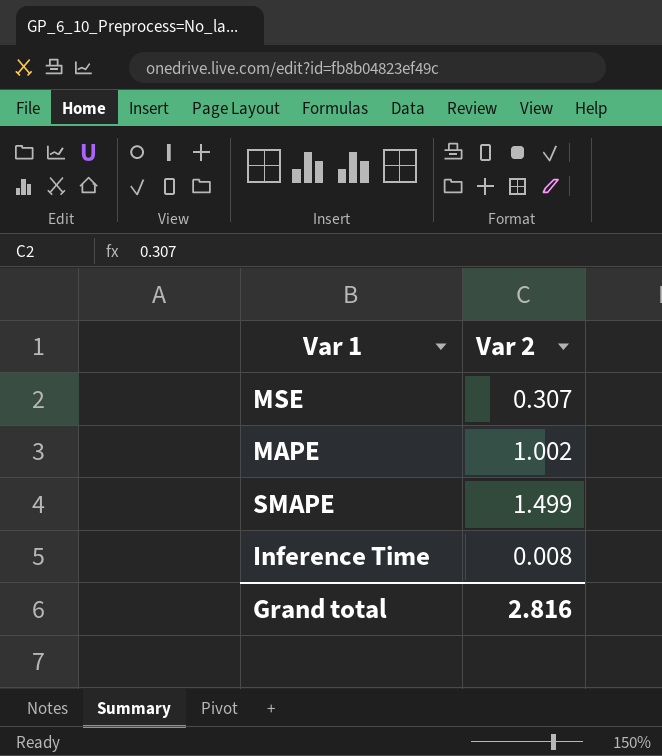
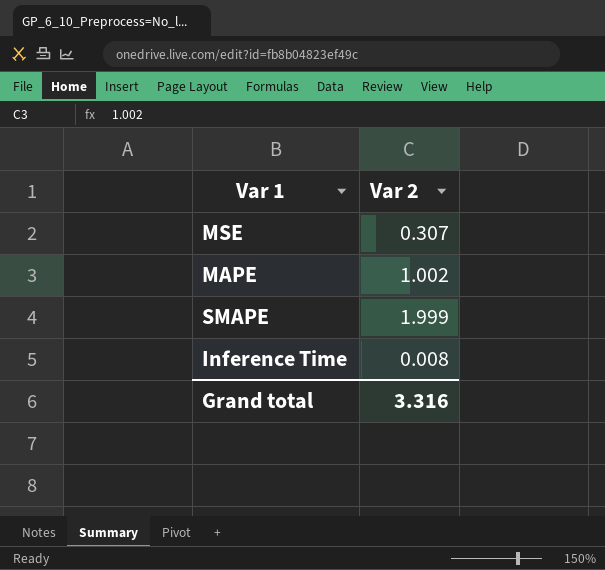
SMAPE | Var 2: 1.499 -> 1.999
Grand total | Var 2: 2.816 -> 3.316

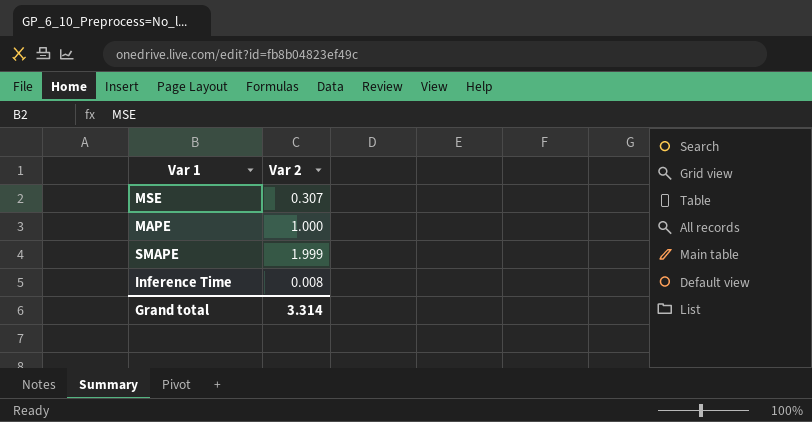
MAPE | Var 2: 1.002 -> 1.000
Grand total | Var 2: 3.316 -> 3.314

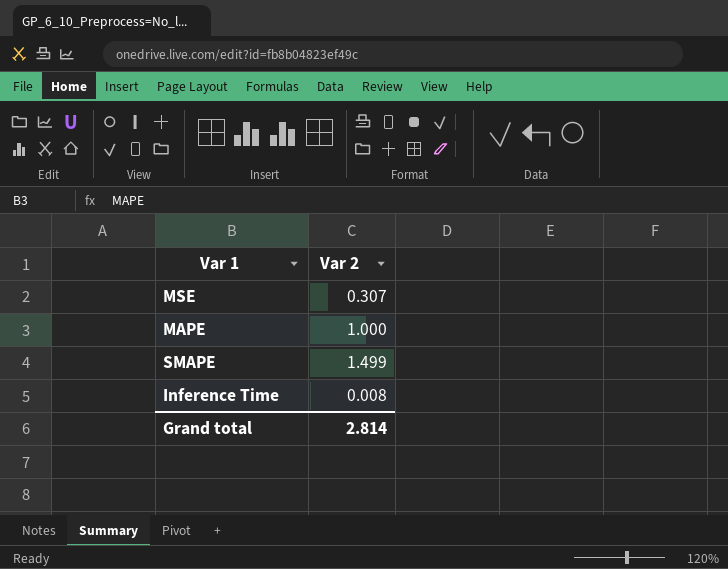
SMAPE | Var 2: 1.999 -> 1.499
Grand total | Var 2: 3.314 -> 2.814

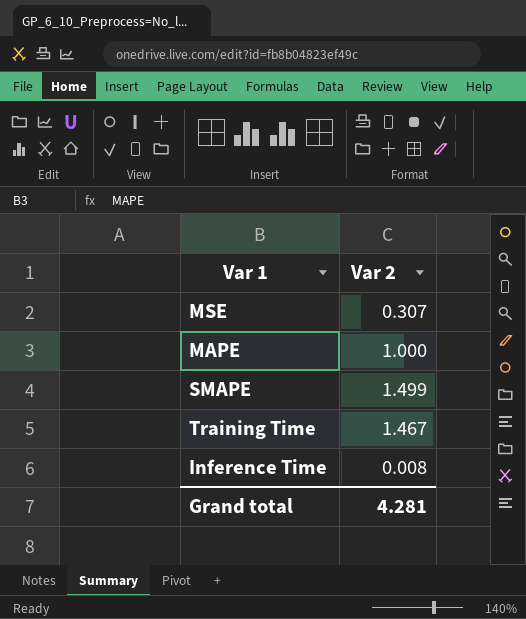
row Training Time: none -> 1.467
Grand total | Var 2: 2.814 -> 4.281

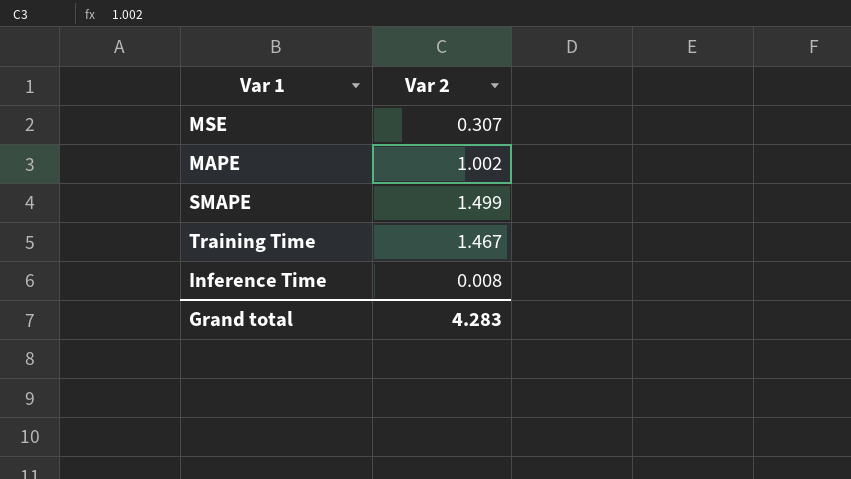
MAPE | Var 2: 1.000 -> 1.002
Grand total | Var 2: 4.281 -> 4.283

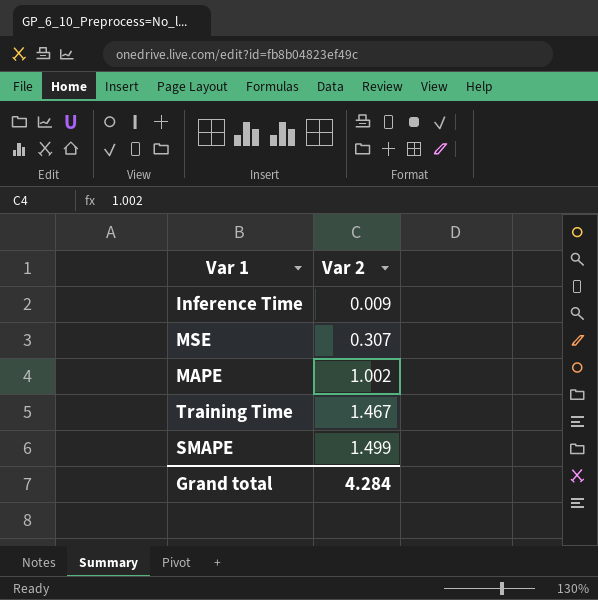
row order: none -> Var 2 ascending
Inference Time | Var 2: 0.008 -> 0.009
Grand total | Var 2: 4.283 -> 4.284

